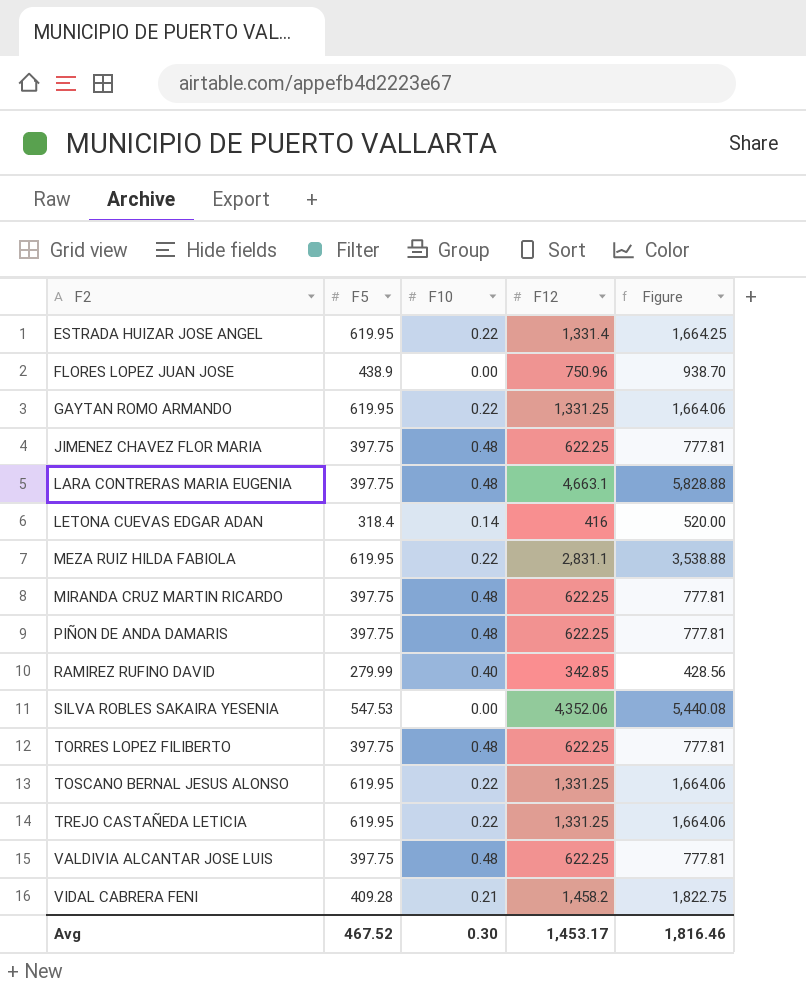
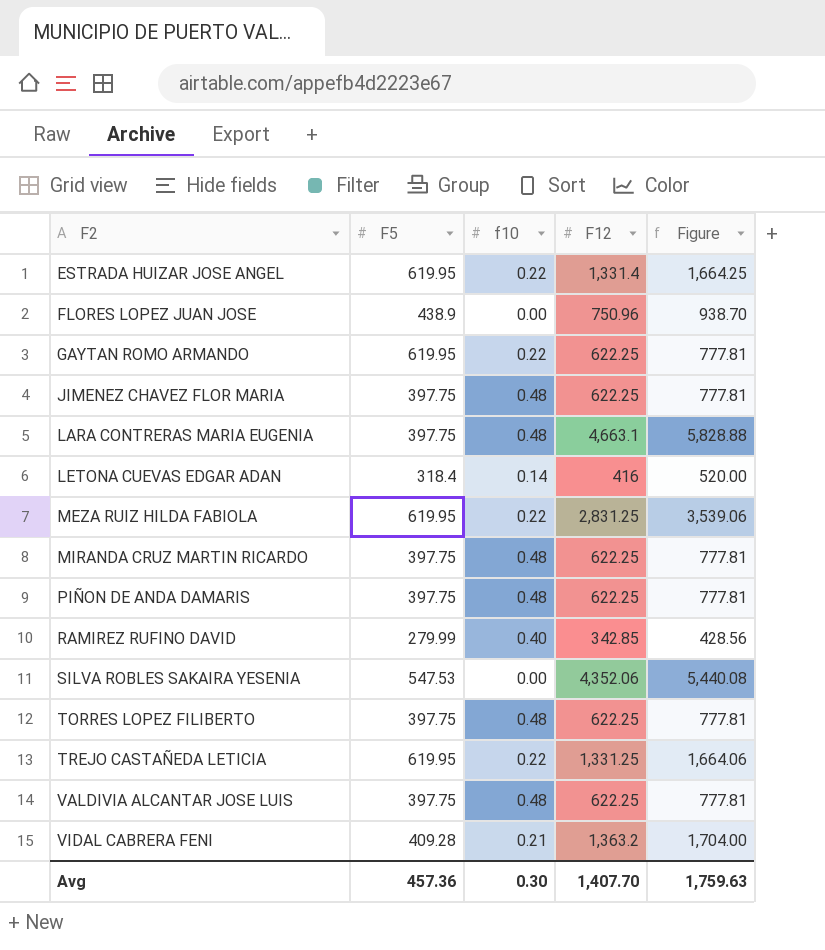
column name: F10 -> f10
row TOSCANO BERNAL JESUS ALONSO: 619.95 | 0.22 | 1,331.25 | 1,664.06 -> none
GAYTAN ROMO ARMANDO | F12: 1,331.25 -> 622.25
GAYTAN ROMO ARMANDO | Figure: 1,664.06 -> 777.81
MEZA RUIZ HILDA FABIOLA | F12: 2,831.1 -> 2,831.25
MEZA RUIZ HILDA FABIOLA | Figure: 3,538.88 -> 3,539.06
VIDAL CABRERA FENI | F12: 1,458.2 -> 1,363.2
VIDAL CABRERA FENI | Figure: 1,822.75 -> 1,704.00
Avg | F5: 467.52 -> 457.36
Avg | F12: 1,453.17 -> 1,407.70
Avg | Figure: 1,816.46 -> 1,759.63

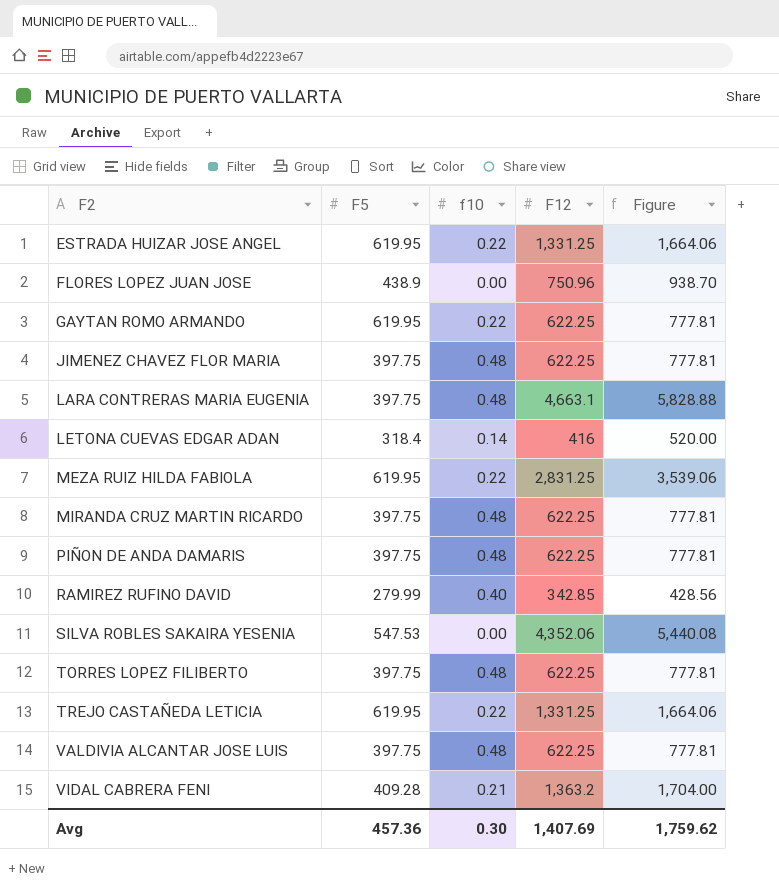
ESTRADA HUIZAR JOSE ANGEL | F12: 1,331.4 -> 1,331.25
ESTRADA HUIZAR JOSE ANGEL | Figure: 1,664.25 -> 1,664.06
Avg | F12: 1,407.70 -> 1,407.69
Avg | Figure: 1,759.63 -> 1,759.62

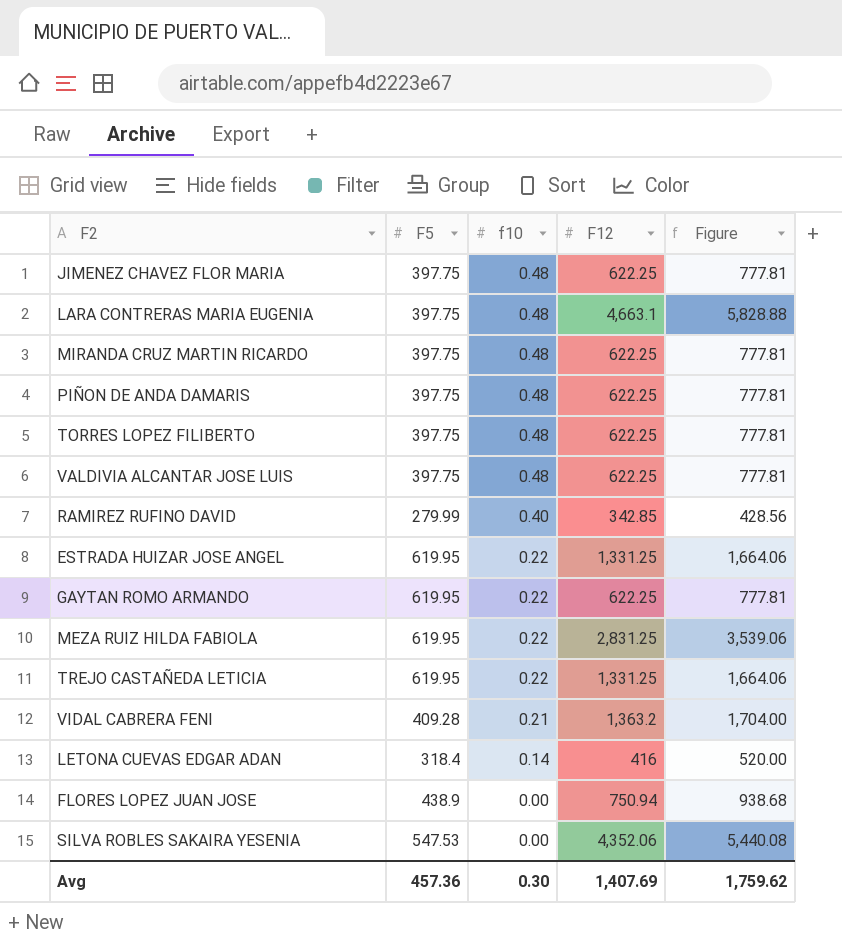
row order: F2 ascending -> f10 descending
FLORES LOPEZ JUAN JOSE | F12: 750.96 -> 750.94
FLORES LOPEZ JUAN JOSE | Figure: 938.70 -> 938.68

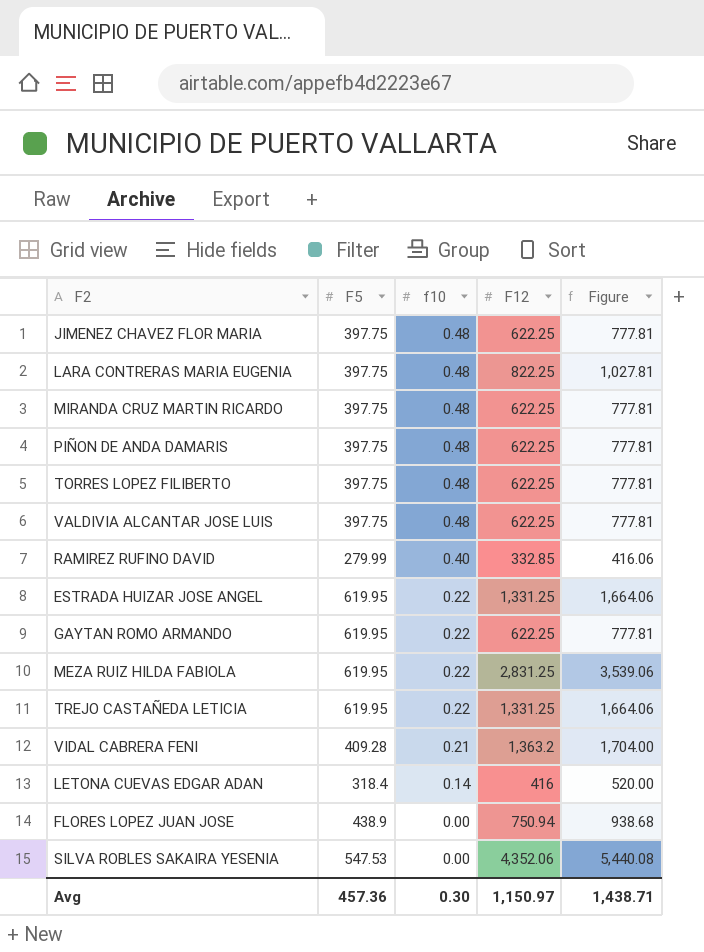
LARA CONTRERAS MARIA EUGENIA | F12: 4,663.1 -> 822.25
LARA CONTRERAS MARIA EUGENIA | Figure: 5,828.88 -> 1,027.81
RAMIREZ RUFINO DAVID | F12: 342.85 -> 332.85
RAMIREZ RUFINO DAVID | Figure: 428.56 -> 416.06
Avg | F12: 1,407.69 -> 1,150.97
Avg | Figure: 1,759.62 -> 1,438.71

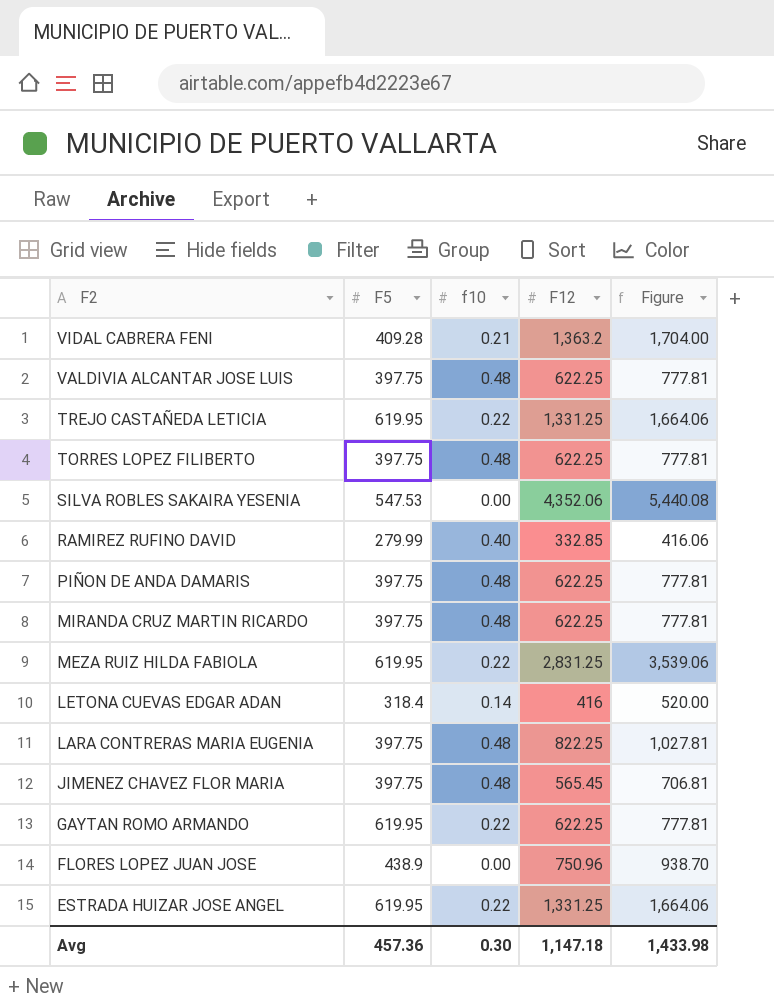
row order: f10 descending -> F2 descending
JIMENEZ CHAVEZ FLOR MARIA | F12: 622.25 -> 565.45
JIMENEZ CHAVEZ FLOR MARIA | Figure: 777.81 -> 706.81
FLORES LOPEZ JUAN JOSE | F12: 750.94 -> 750.96
FLORES LOPEZ JUAN JOSE | Figure: 938.68 -> 938.70
Avg | F12: 1,150.97 -> 1,147.18
Avg | Figure: 1,438.71 -> 1,433.98

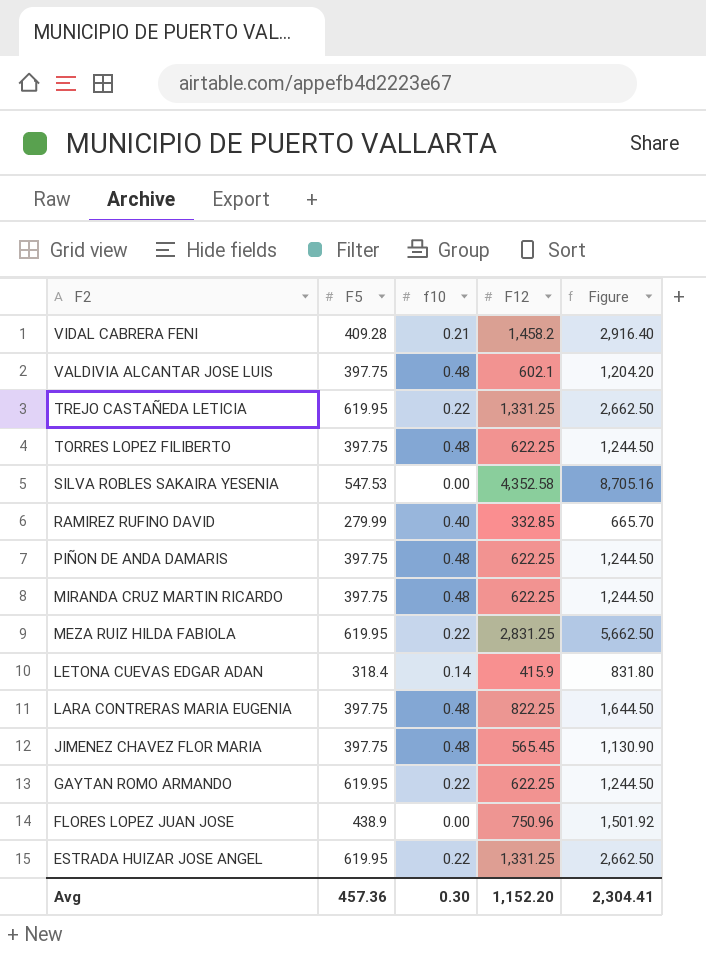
column Figure | formula: [F12] * 1.25 -> [F12] * 2
VIDAL CABRERA FENI | F12: 1,363.2 -> 1,458.2
VALDIVIA ALCANTAR JOSE LUIS | F12: 622.25 -> 602.1
SILVA ROBLES SAKAIRA YESENIA | F12: 4,352.06 -> 4,352.58
LETONA CUEVAS EDGAR ADAN | F12: 416 -> 415.9
Avg | F12: 1,147.18 -> 1,152.20
Avg | Figure: 1,433.98 -> 2,304.41

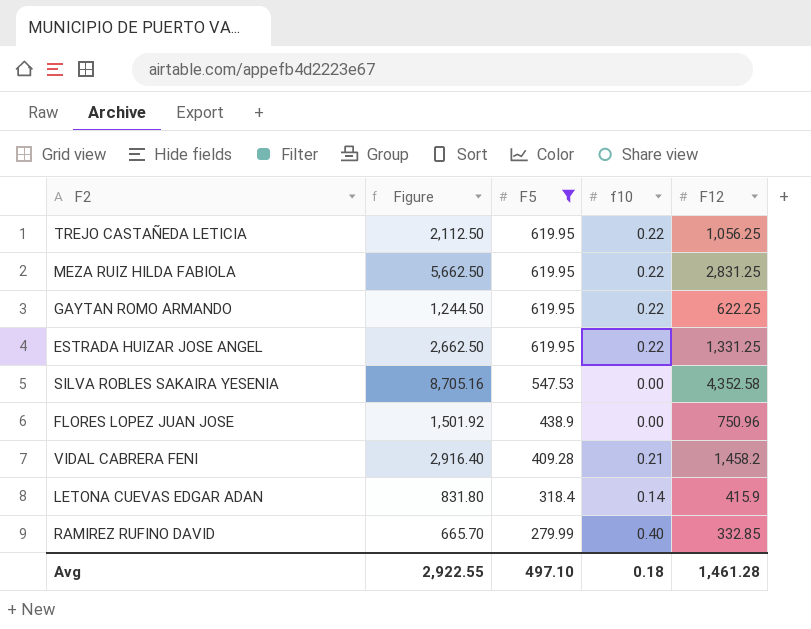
filter: none -> F5 != 397.75
row order: F2 descending -> F5 descending
column Figure | position: 5 -> 2
TREJO CASTAÑEDA LETICIA | Figure: 2,662.50 -> 2,112.50
TREJO CASTAÑEDA LETICIA | F12: 1,331.25 -> 1,056.25
Avg | Figure: 2,304.41 -> 2,922.55
Avg | F5: 457.36 -> 497.10
Avg | f10: 0.30 -> 0.18
Avg | F12: 1,152.20 -> 1,461.28

